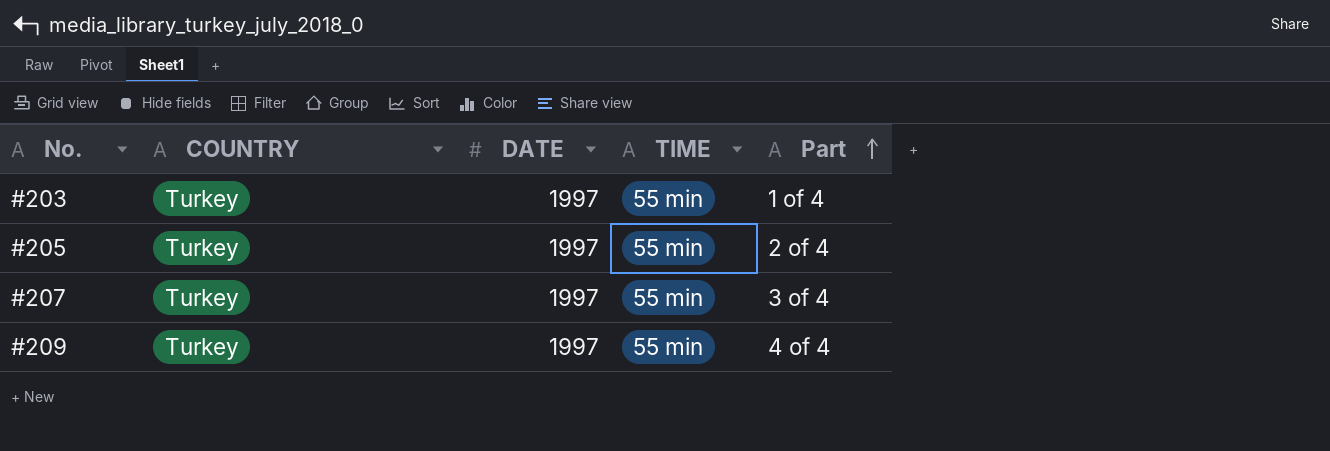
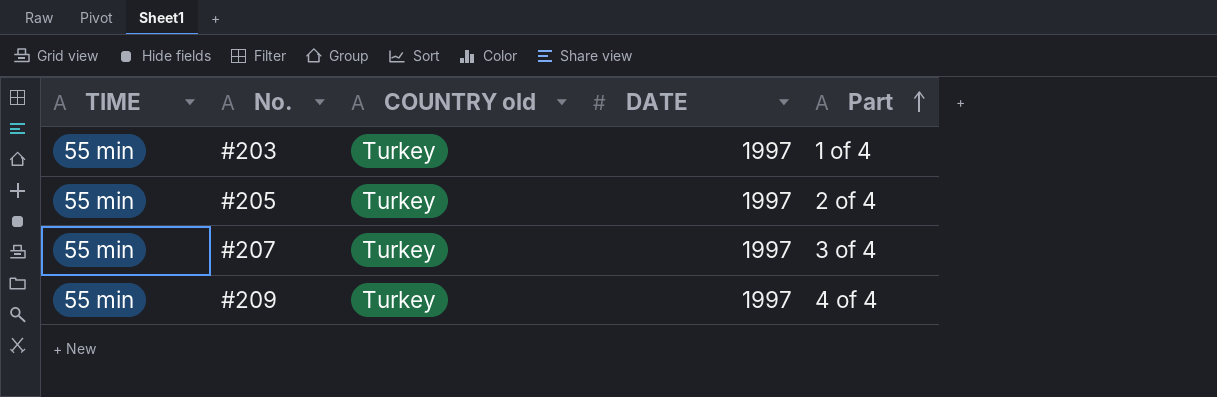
column TIME | position: 4 -> 1
column name: COUNTRY -> COUNTRY old

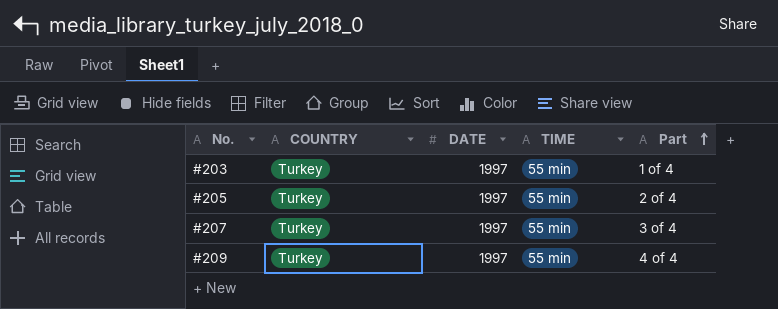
column name: COUNTRY old -> COUNTRY
column TIME | position: 1 -> 4

